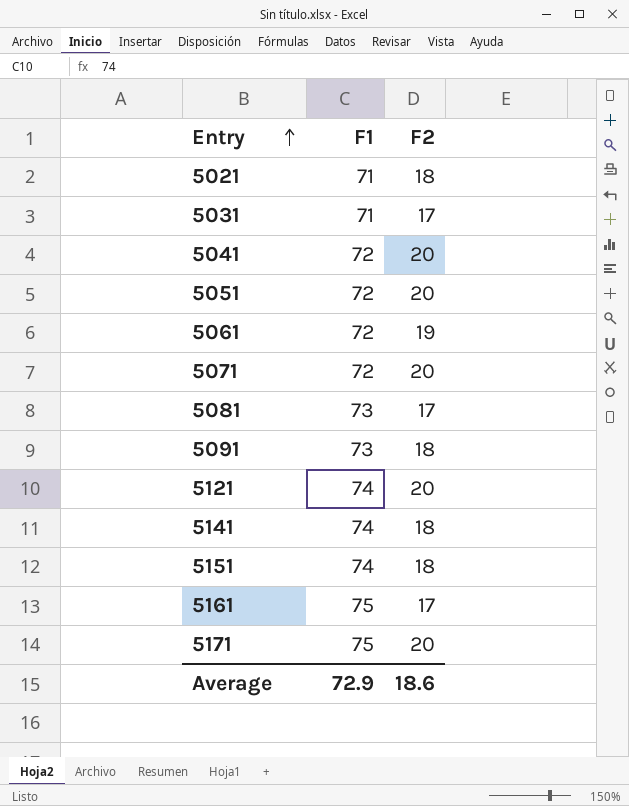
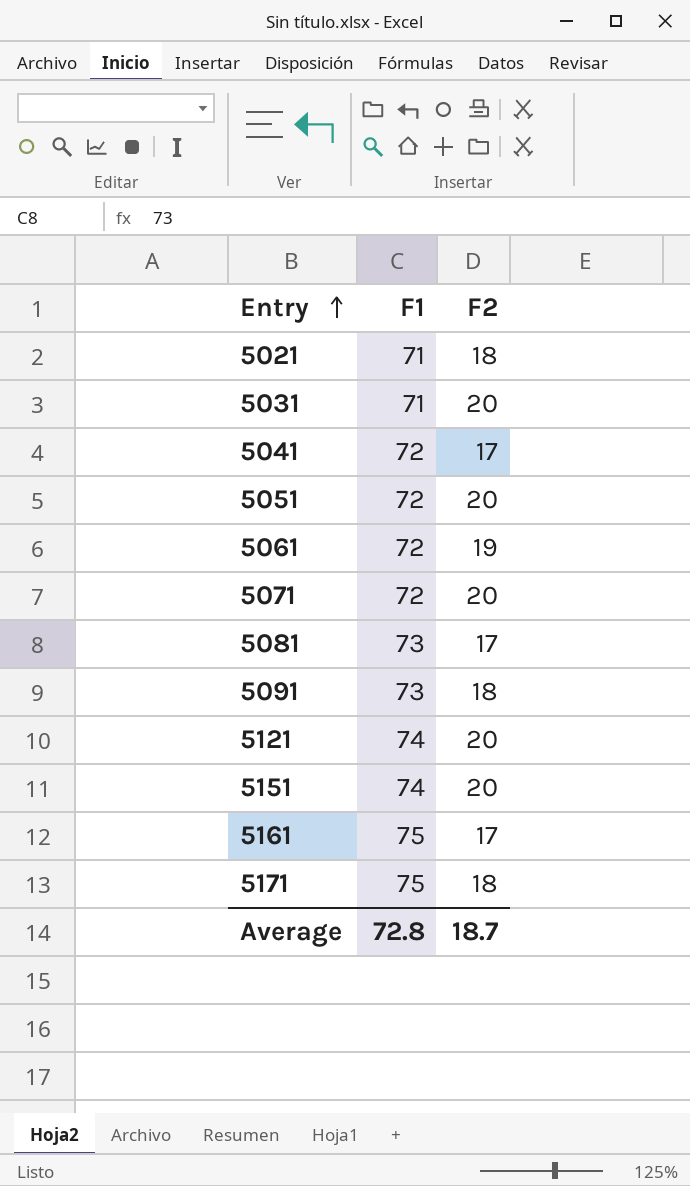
row 5141: 74 | 18 -> none
5031 | F2: 17 -> 20
5041 | F2: 20 -> 17
5151 | F2: 18 -> 20
5171 | F2: 20 -> 18
Average | F1: 72.9 -> 72.8
Average | F2: 18.6 -> 18.7

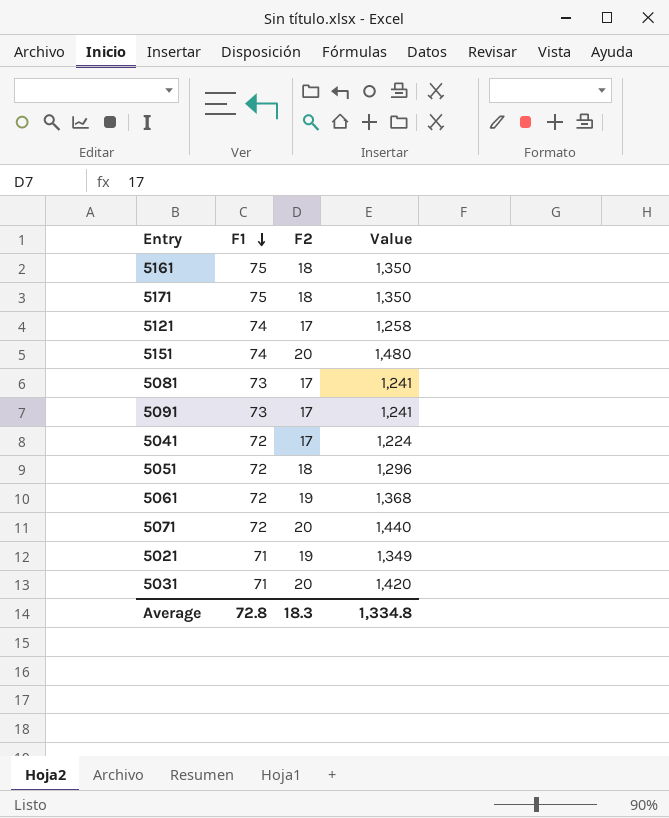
row order: Entry ascending -> F1 descending
column Value | formula: none -> [F1] * [F2]
5161 | F2: 17 -> 18
5121 | F2: 20 -> 17
5091 | F2: 18 -> 17
5051 | F2: 20 -> 18
5021 | F2: 18 -> 19
Average | F2: 18.7 -> 18.3

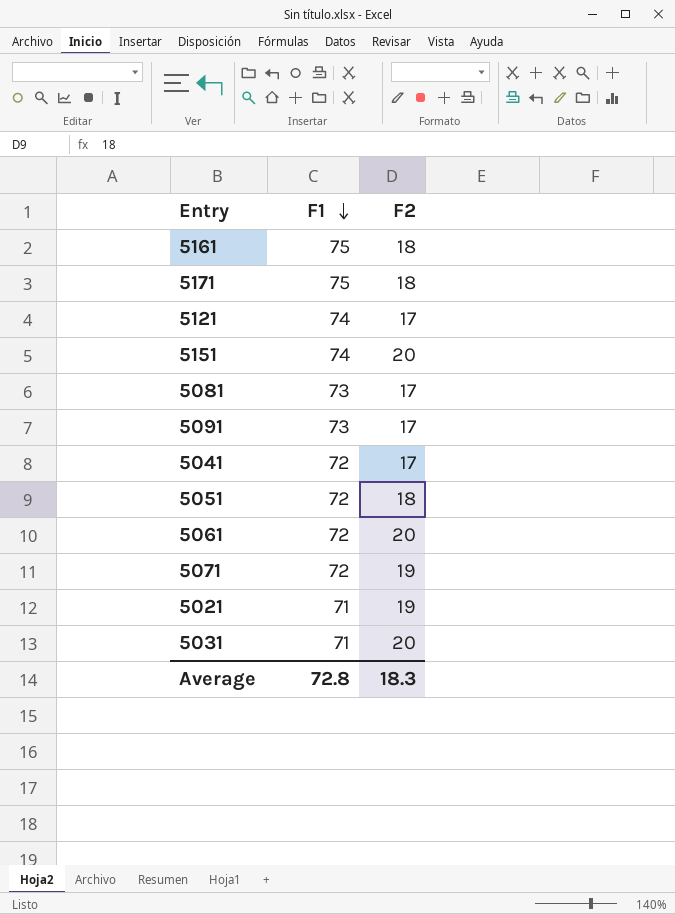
column Value | formula: [F1] * [F2] -> none
5061 | F2: 19 -> 20
5071 | F2: 20 -> 19

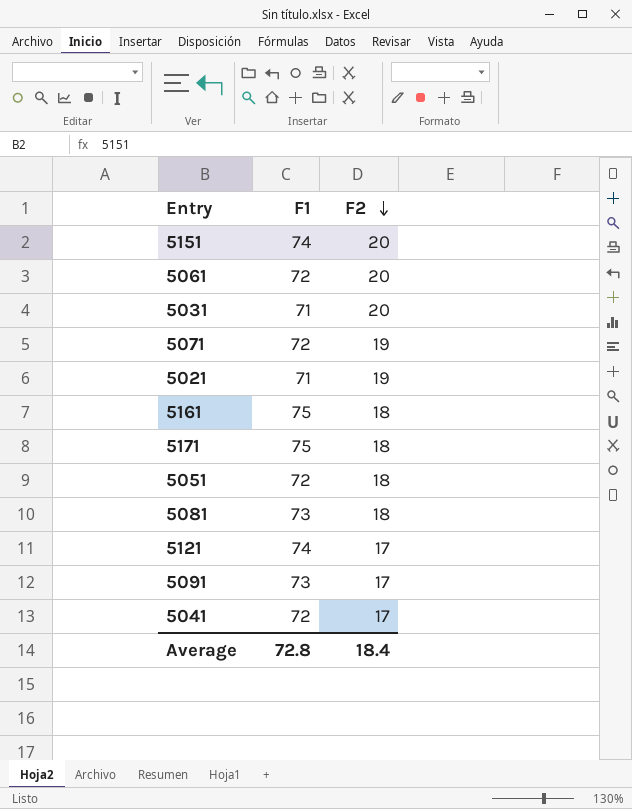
row order: F1 descending -> F2 descending
5081 | F2: 17 -> 18
Average | F2: 18.3 -> 18.4

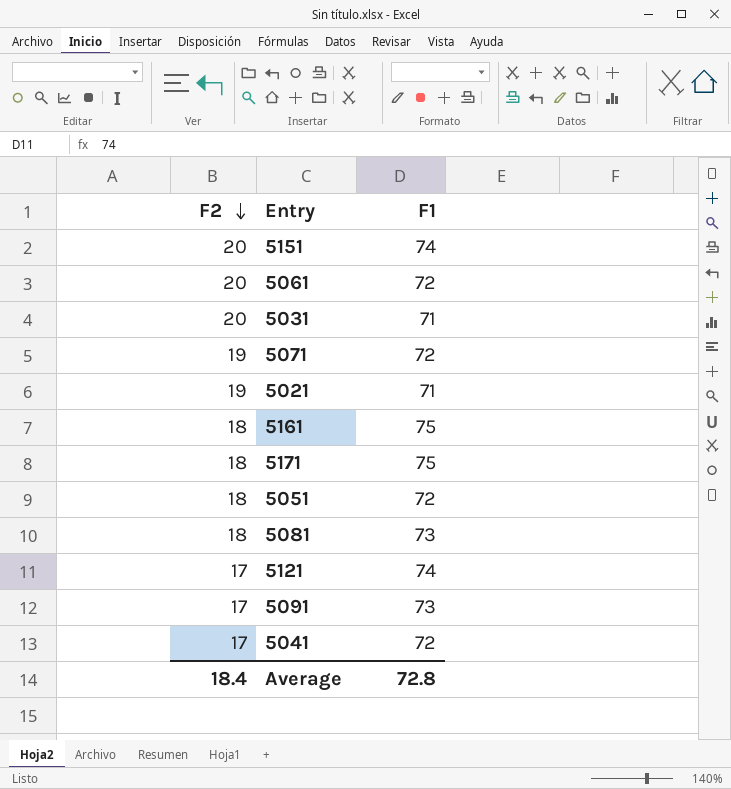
column F2 | position: 3 -> 1

